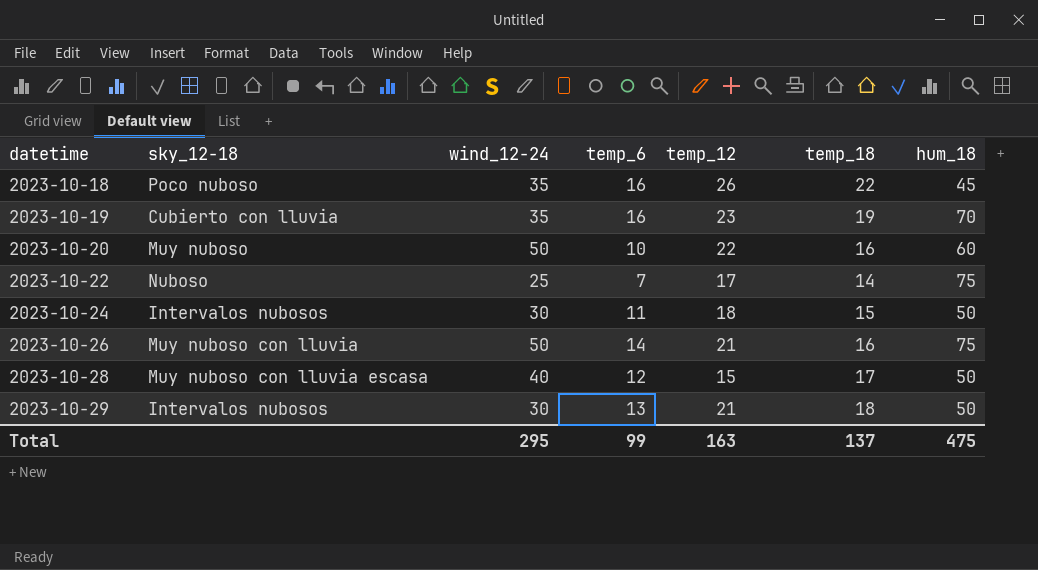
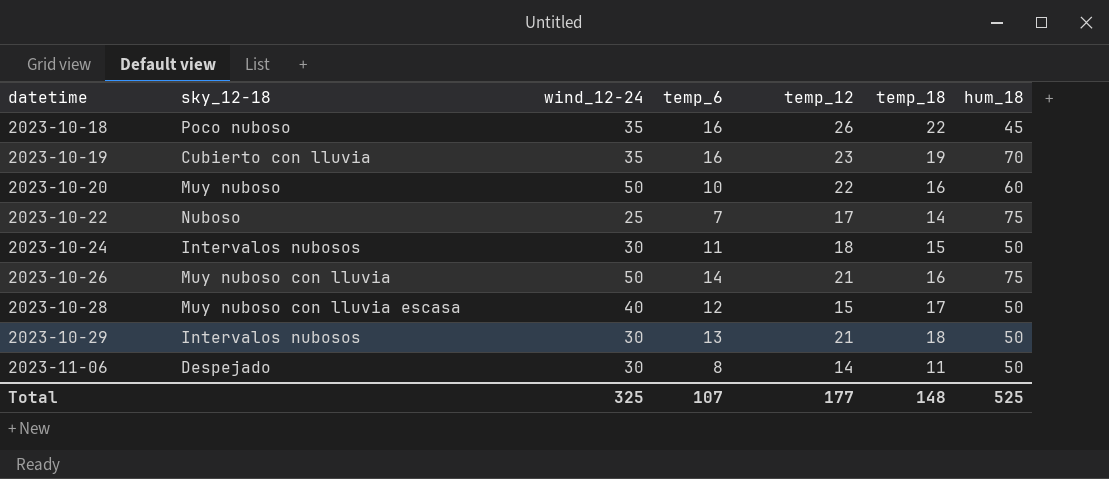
row 2023-11-06: none -> Despejado | 30 | 8 | 14 | 11 | 50
Total | wind_12-24: 295 -> 325
Total | temp_6: 99 -> 107
Total | temp_12: 163 -> 177
Total | temp_18: 137 -> 148
Total | hum_18: 475 -> 525

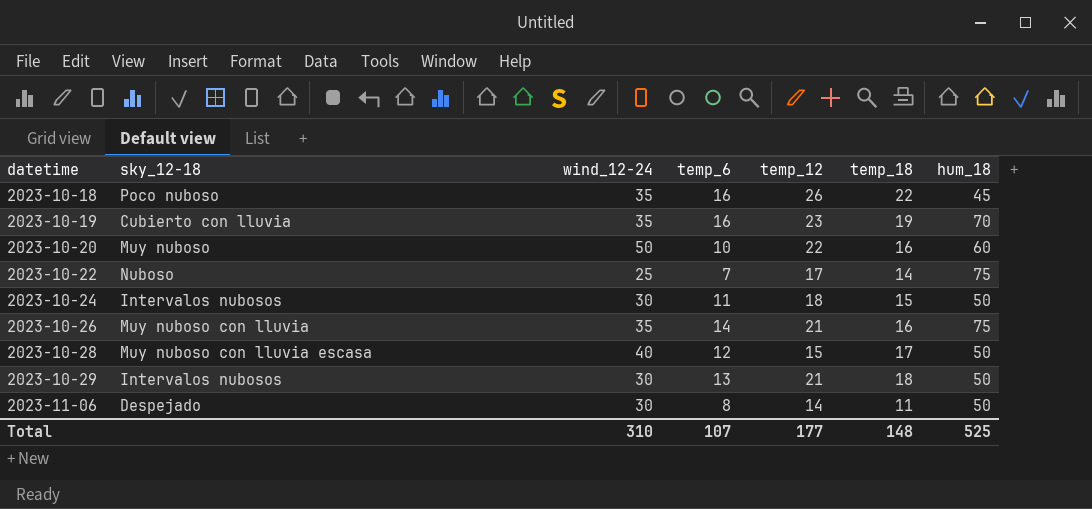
2023-10-26 | wind_12-24: 50 -> 35
Total | wind_12-24: 325 -> 310

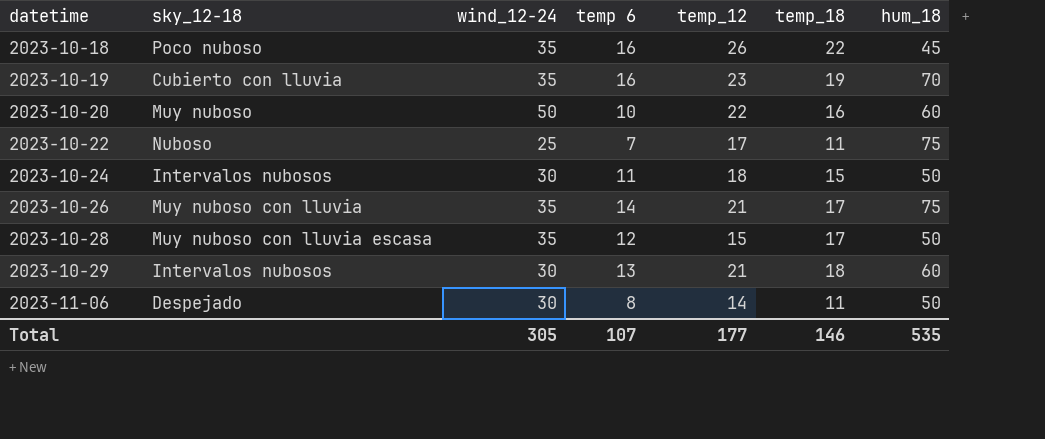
column name: temp_6 -> temp 6
2023-10-22 | temp_18: 14 -> 11
2023-10-26 | temp_18: 16 -> 17
2023-10-28 | wind_12-24: 40 -> 35
2023-10-29 | hum_18: 50 -> 60
Total | wind_12-24: 310 -> 305
Total | temp_18: 148 -> 146
Total | hum_18: 525 -> 535

